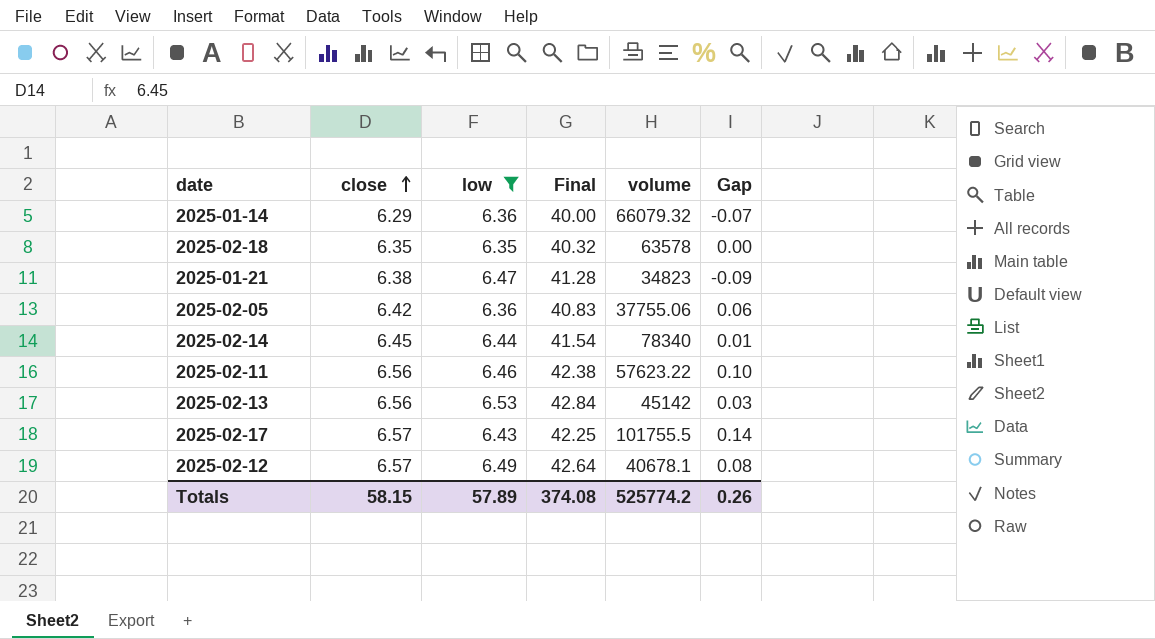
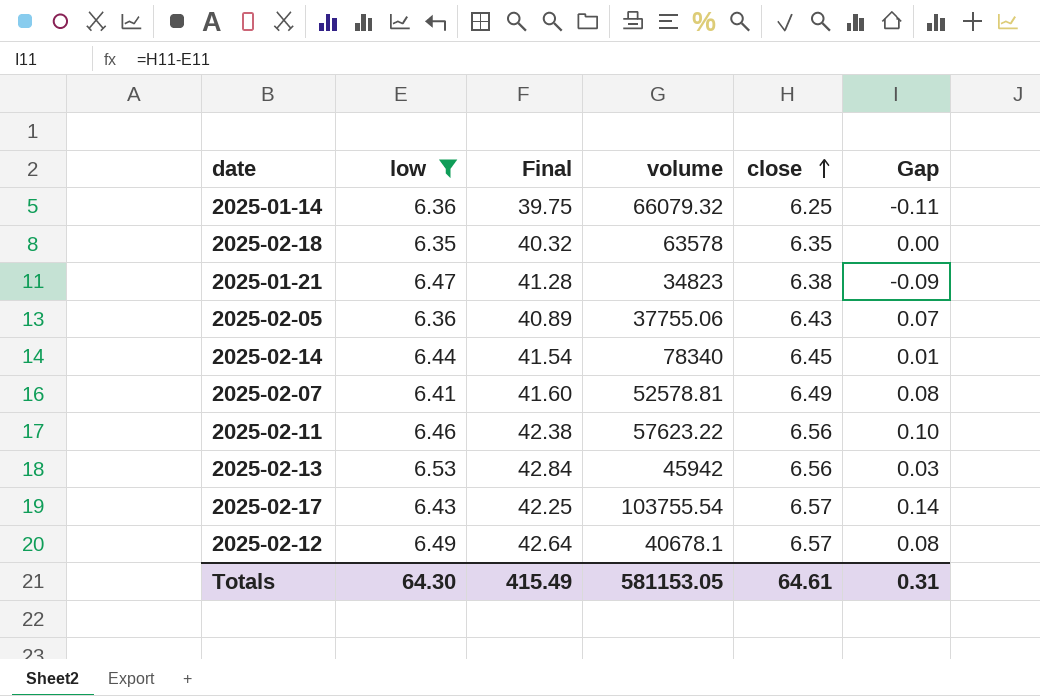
column close | position: 2 -> 5
2025-01-14 | Final: 40.00 -> 39.75
2025-01-14 | close: 6.29 -> 6.25
2025-01-14 | Gap: -0.07 -> -0.11
2025-02-05 | Final: 40.83 -> 40.89
2025-02-05 | close: 6.42 -> 6.43
2025-02-05 | Gap: 0.06 -> 0.07
row 2025-02-07: none -> 6.41 | 41.60 | 52578.81 | 6.49 | 0.08
2025-02-13 | volume: 45142 -> 45942
2025-02-17 | volume: 101755.5 -> 103755.54
Totals | low: 57.89 -> 64.30
Totals | Final: 374.08 -> 415.49
Totals | volume: 525774.2 -> 581153.05
Totals | close: 58.15 -> 64.61
Totals | Gap: 0.26 -> 0.31

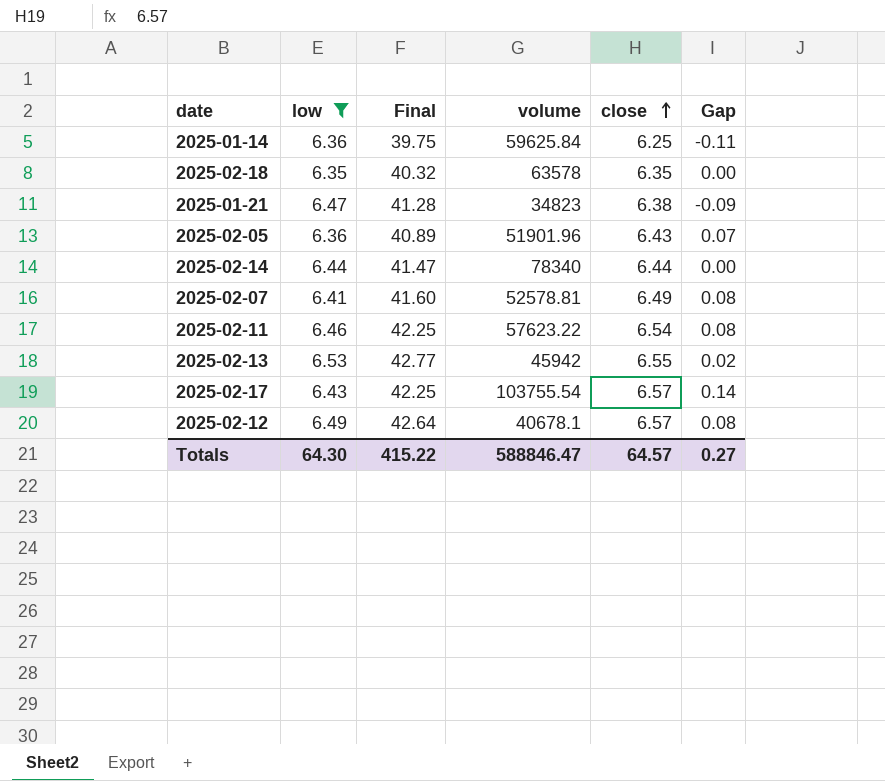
2025-01-14 | volume: 66079.32 -> 59625.84
2025-02-05 | volume: 37755.06 -> 51901.96
2025-02-14 | Final: 41.54 -> 41.47
2025-02-14 | close: 6.45 -> 6.44
2025-02-14 | Gap: 0.01 -> 0.00
2025-02-11 | Final: 42.38 -> 42.25
2025-02-11 | close: 6.56 -> 6.54
2025-02-11 | Gap: 0.10 -> 0.08
2025-02-13 | Final: 42.84 -> 42.77
2025-02-13 | close: 6.56 -> 6.55
2025-02-13 | Gap: 0.03 -> 0.02
Totals | Final: 415.49 -> 415.22
Totals | volume: 581153.05 -> 588846.47
Totals | close: 64.61 -> 64.57
Totals | Gap: 0.31 -> 0.27

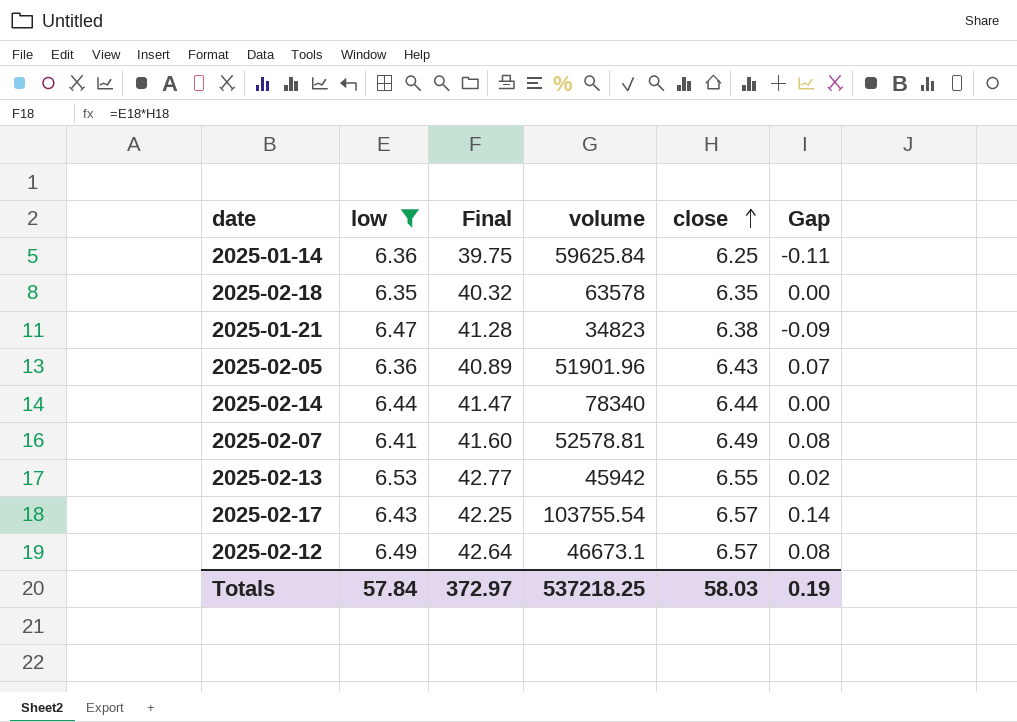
row 2025-02-11: 6.46 | 42.25 | 57623.22 | 6.54 | 0.08 -> none
2025-02-12 | volume: 40678.1 -> 46673.1
Totals | low: 64.30 -> 57.84
Totals | Final: 415.22 -> 372.97
Totals | volume: 588846.47 -> 537218.25
Totals | close: 64.57 -> 58.03
Totals | Gap: 0.27 -> 0.19

